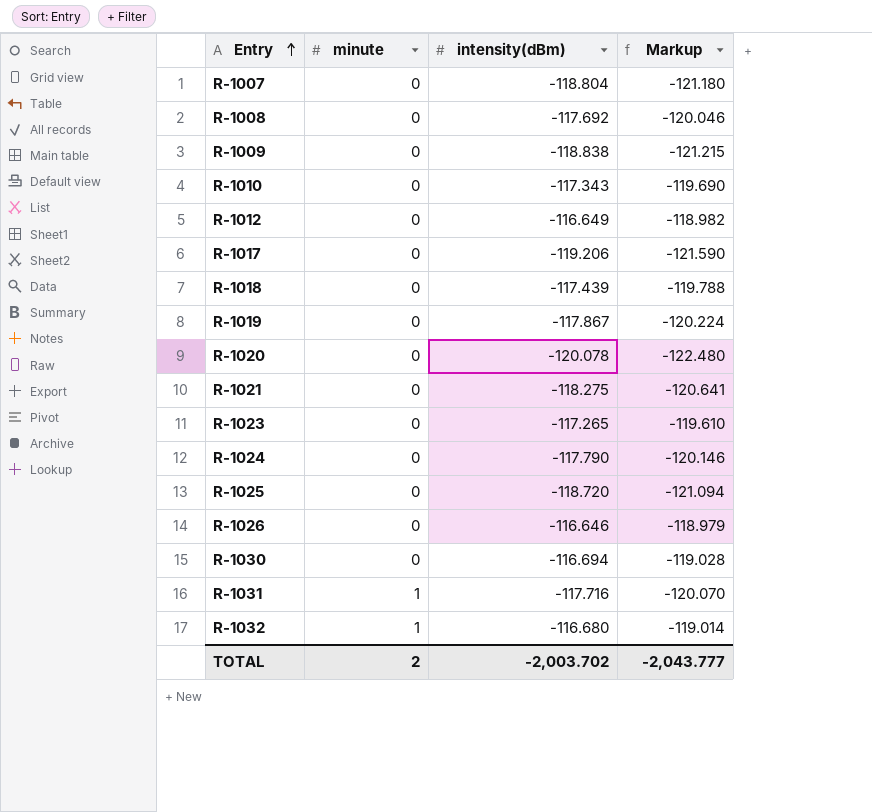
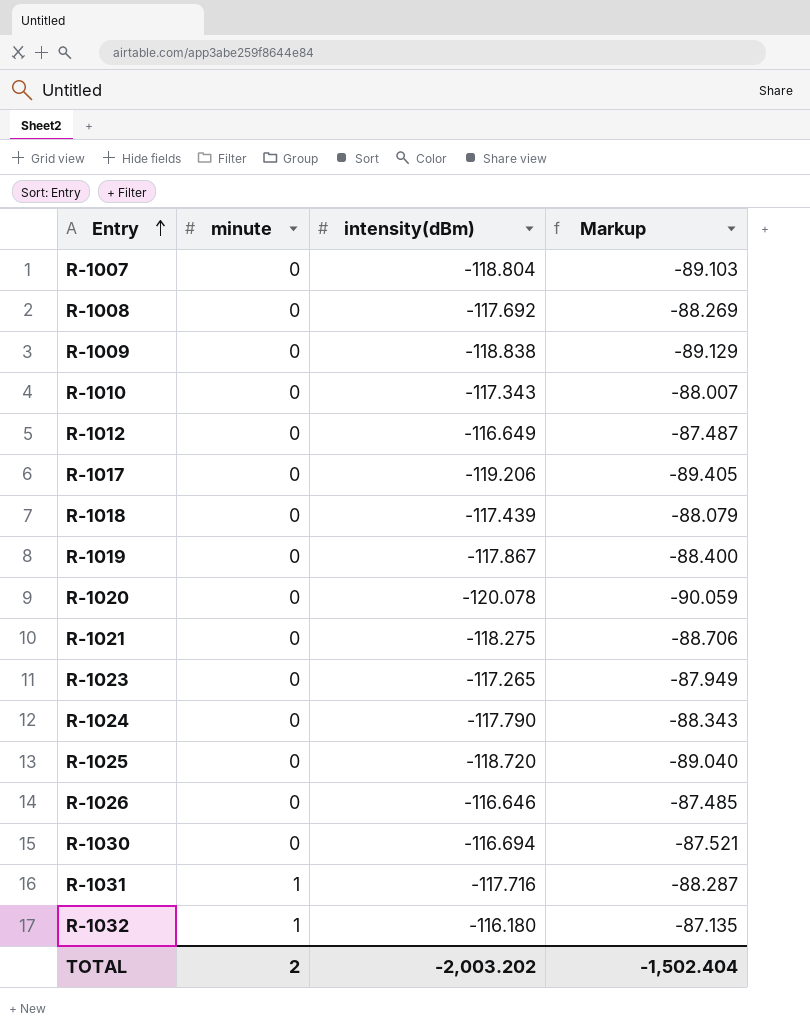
column Markup | formula: [intensity(dBm)] * 1.02 -> [intensity(dBm)] * 0.75
R-1032 | intensity(dBm): -116.680 -> -116.180
TOTAL | intensity(dBm): -2,003.702 -> -2,003.202
TOTAL | Markup: -2,043.777 -> -1,502.404

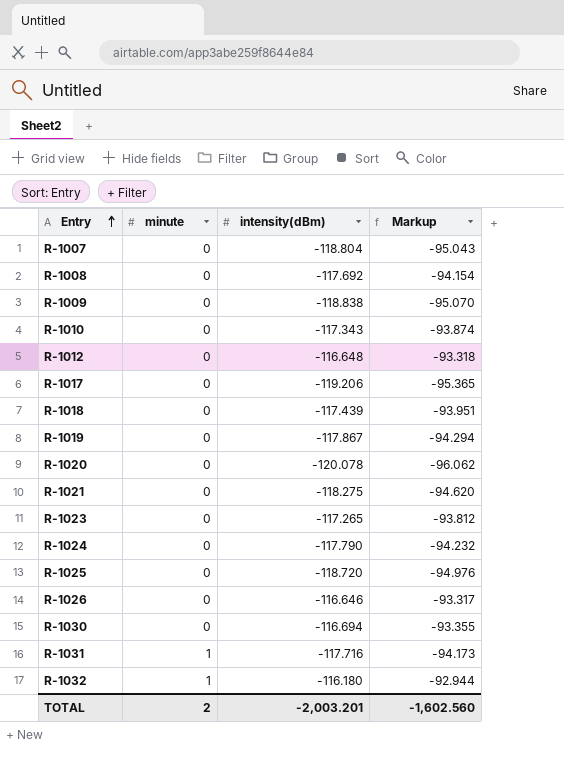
column Markup | formula: [intensity(dBm)] * 0.75 -> [intensity(dBm)] * 0.8
R-1012 | intensity(dBm): -116.649 -> -116.648
TOTAL | intensity(dBm): -2,003.202 -> -2,003.201
TOTAL | Markup: -1,502.404 -> -1,602.560

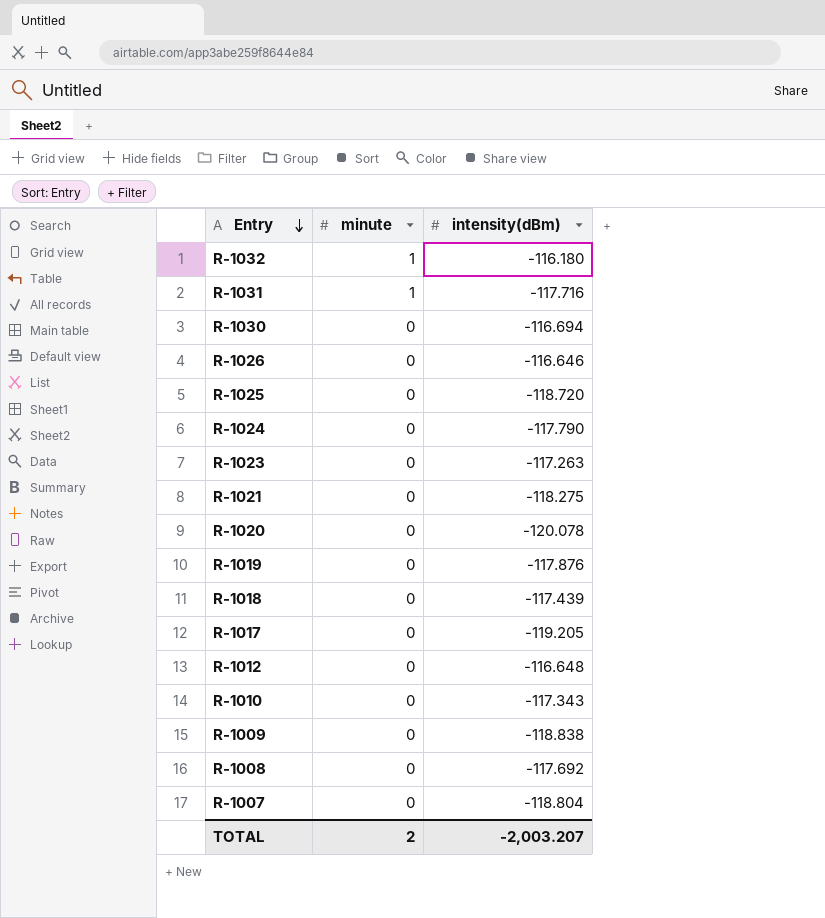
row order: Entry ascending -> Entry descending
column Markup | formula: [intensity(dBm)] * 0.8 -> none
R-1023 | intensity(dBm): -117.265 -> -117.263
R-1019 | intensity(dBm): -117.867 -> -117.876
R-1017 | intensity(dBm): -119.206 -> -119.205
TOTAL | intensity(dBm): -2,003.201 -> -2,003.207

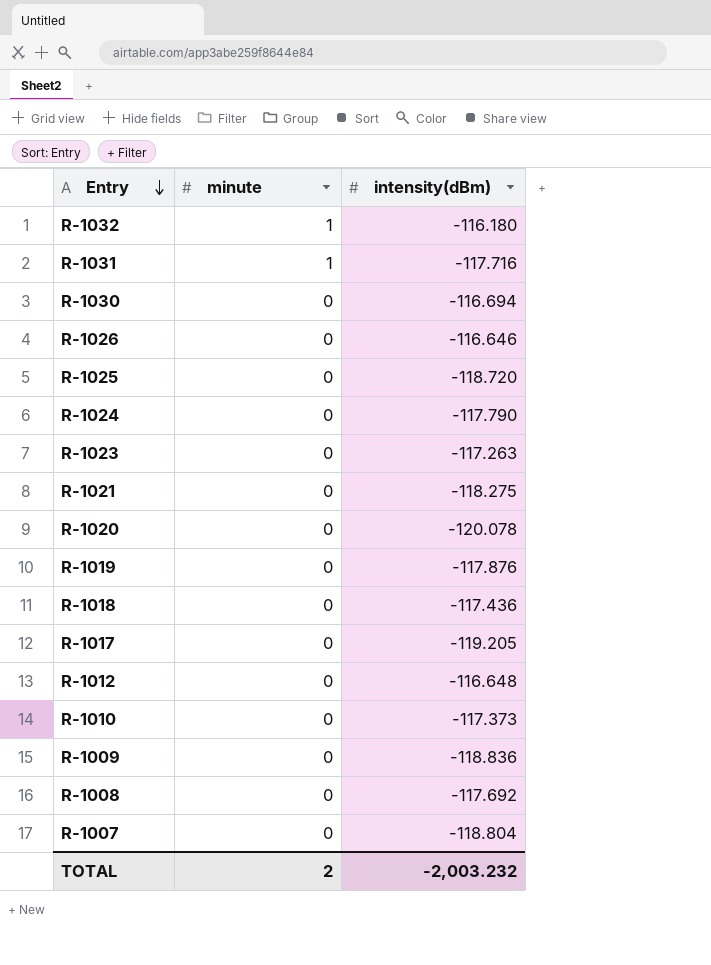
R-1018 | intensity(dBm): -117.439 -> -117.436
R-1010 | intensity(dBm): -117.343 -> -117.373
R-1009 | intensity(dBm): -118.838 -> -118.836
TOTAL | intensity(dBm): -2,003.207 -> -2,003.232

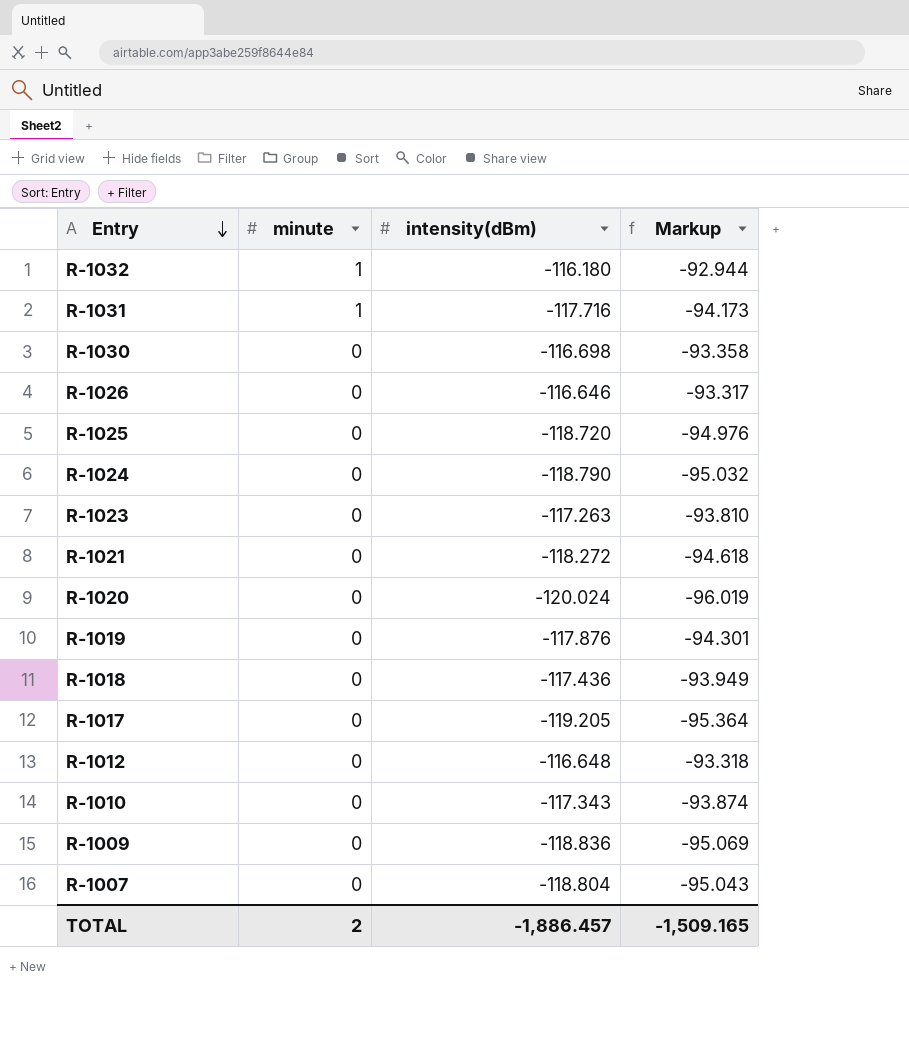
column Markup | formula: none -> [intensity(dBm)] * 0.8
row R-1008: 0 | -117.692 -> none
R-1030 | intensity(dBm): -116.694 -> -116.698
R-1024 | intensity(dBm): -117.790 -> -118.790
R-1021 | intensity(dBm): -118.275 -> -118.272
R-1020 | intensity(dBm): -120.078 -> -120.024
R-1010 | intensity(dBm): -117.373 -> -117.343
TOTAL | intensity(dBm): -2,003.232 -> -1,886.457

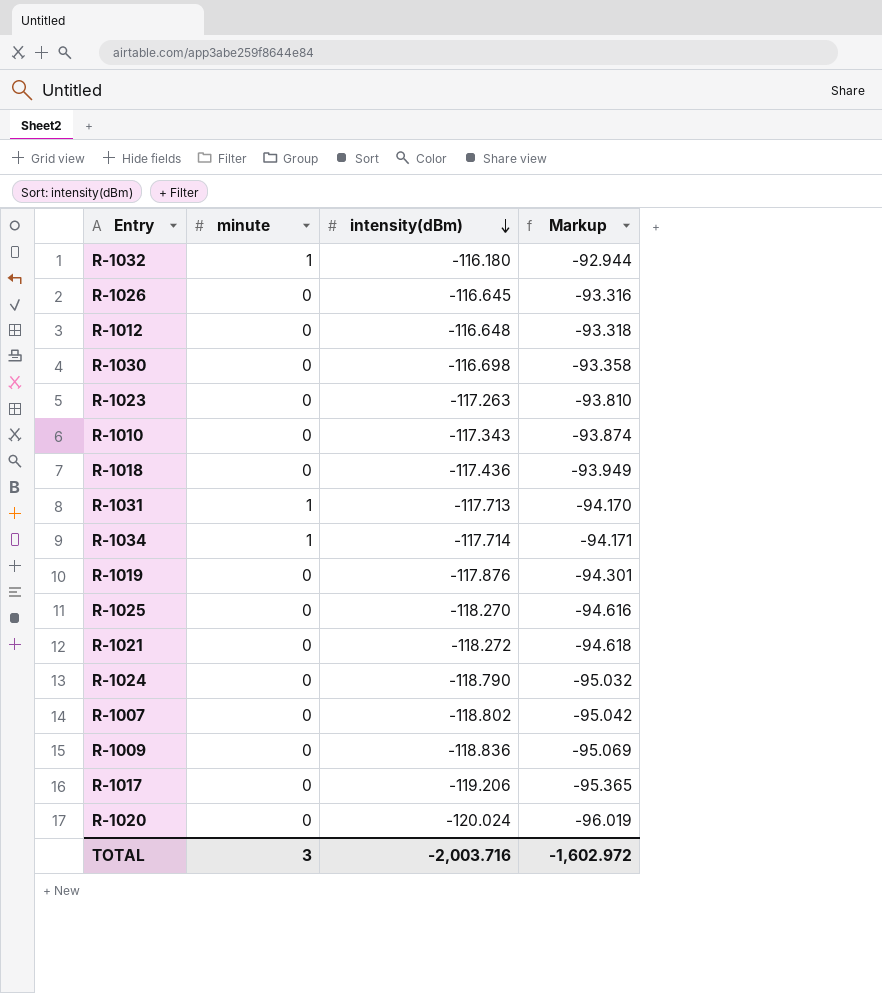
row order: Entry descending -> intensity(dBm) descending
R-1026 | intensity(dBm): -116.646 -> -116.645
R-1026 | Markup: -93.317 -> -93.316
R-1031 | intensity(dBm): -117.716 -> -117.713
R-1031 | Markup: -94.173 -> -94.170
row R-1034: none -> 1 | -117.714 | -94.171
R-1025 | intensity(dBm): -118.720 -> -118.270
R-1025 | Markup: -94.976 -> -94.616
R-1007 | intensity(dBm): -118.804 -> -118.802
R-1007 | Markup: -95.043 -> -95.042
R-1017 | intensity(dBm): -119.205 -> -119.206
R-1017 | Markup: -95.364 -> -95.365
TOTAL | minute: 2 -> 3
TOTAL | intensity(dBm): -1,886.457 -> -2,003.716
TOTAL | Markup: -1,509.165 -> -1,602.972

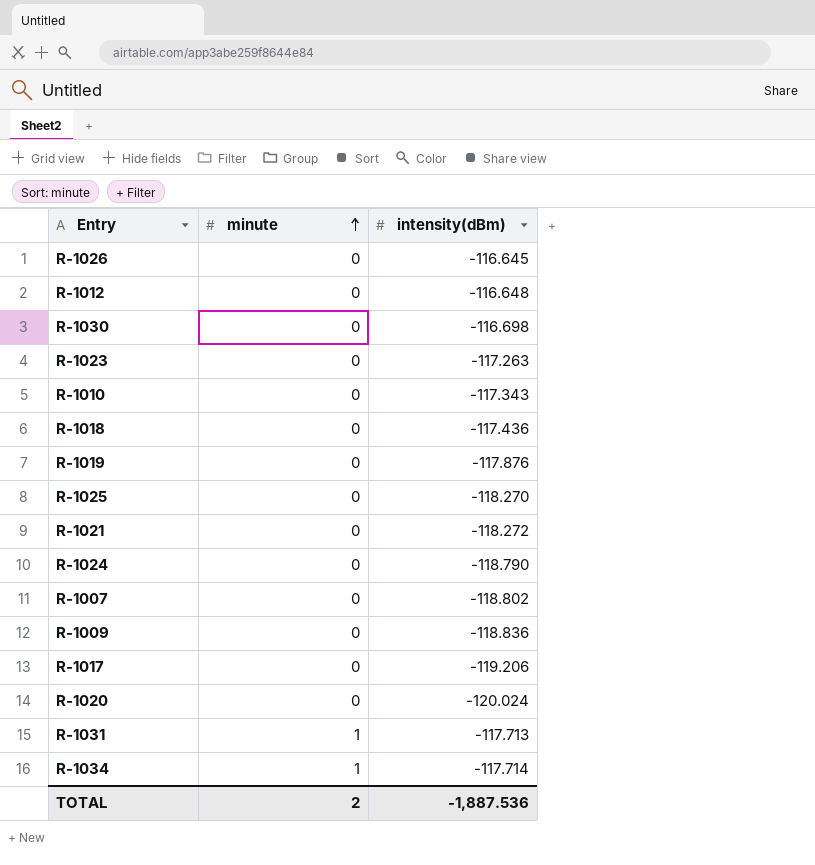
row order: intensity(dBm) descending -> minute ascending
column Markup | formula: [intensity(dBm)] * 0.8 -> none
row R-1032: 1 | -116.180 | -92.944 -> none
TOTAL | minute: 3 -> 2
TOTAL | intensity(dBm): -2,003.716 -> -1,887.536

